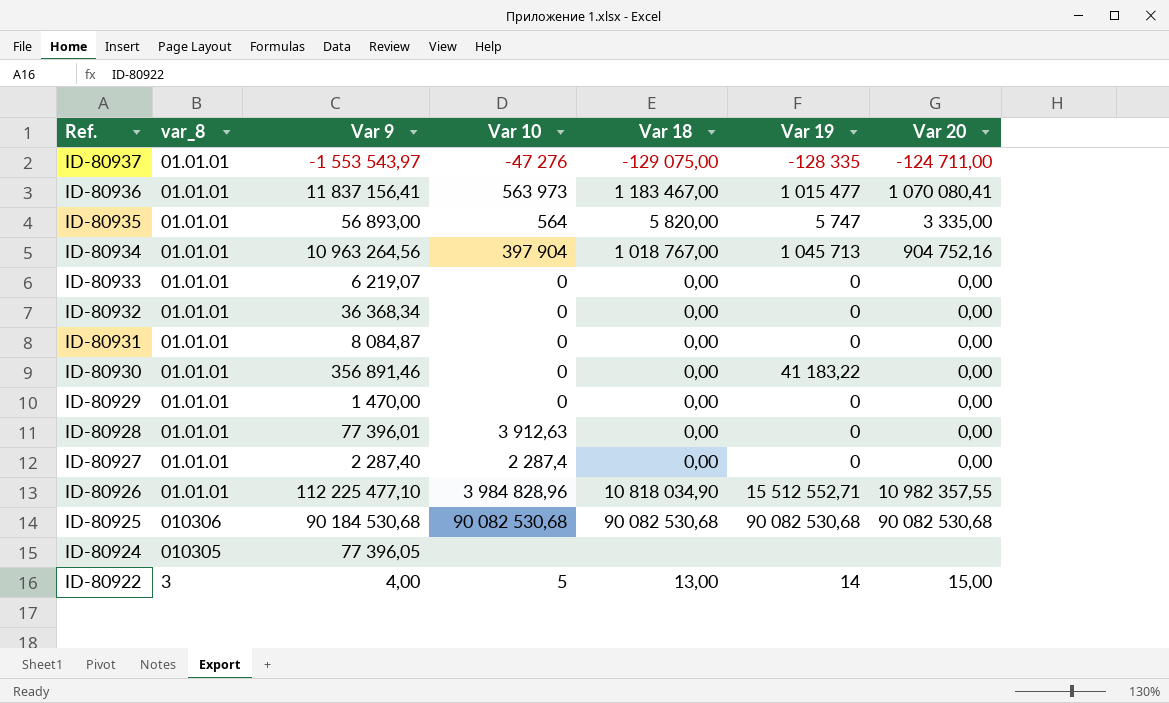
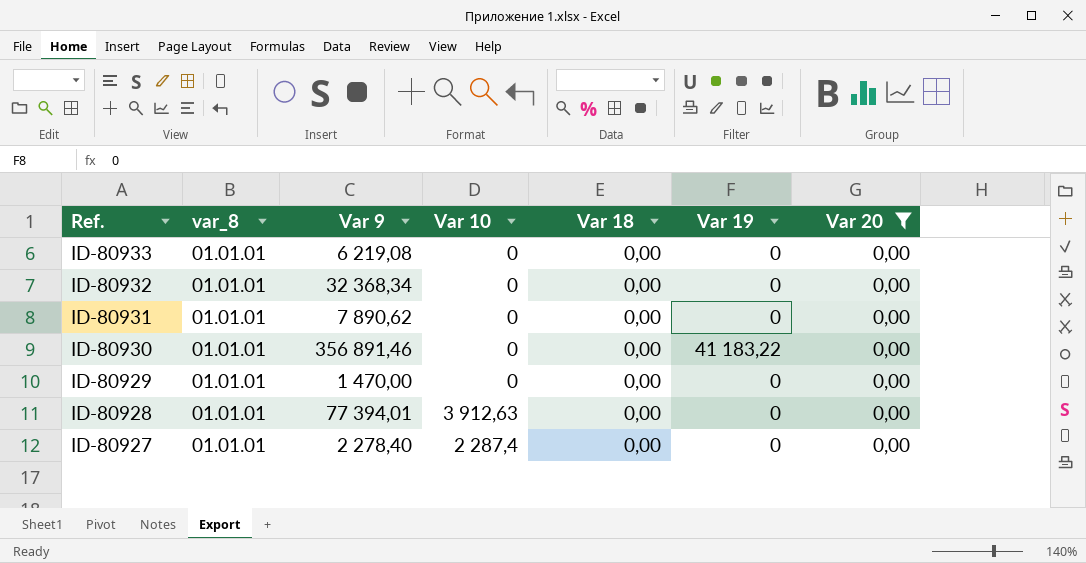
filter: none -> Var 20 = 0,00
ID-80933 | Var 9: 6 219,07 -> 6 219,08
ID-80932 | Var 9: 36 368,34 -> 32 368,34
ID-80931 | Var 9: 8 084,87 -> 7 890,62
ID-80928 | Var 9: 77 396,01 -> 77 394,01
ID-80927 | Var 9: 2 287,40 -> 2 278,40

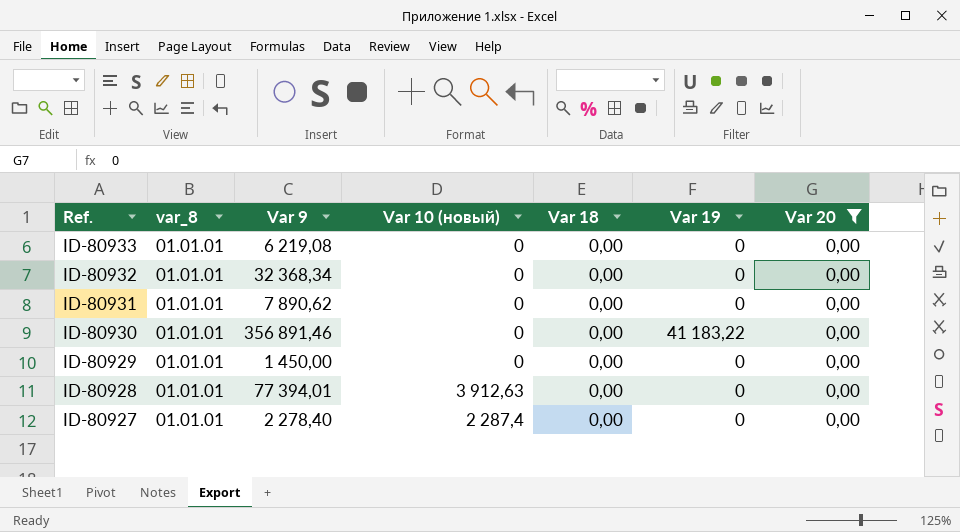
column name: Var 10 -> Var 10 (новый)
ID-80929 | Var 9: 1 470,00 -> 1 450,00

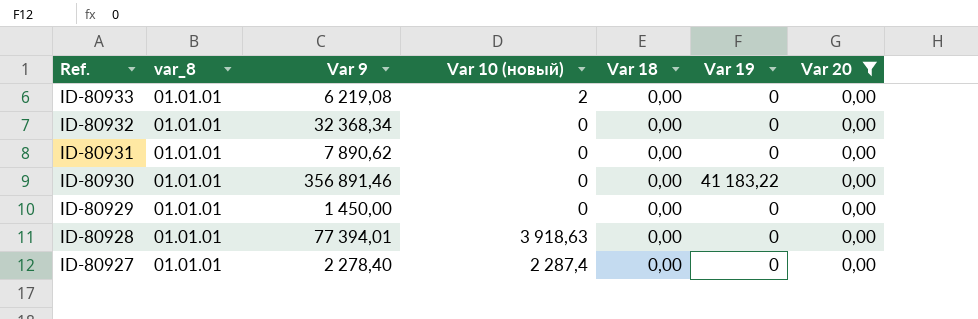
ID-80933 | Var 10 (новый): 0 -> 2
ID-80928 | Var 10 (новый): 3 912,63 -> 3 918,63

